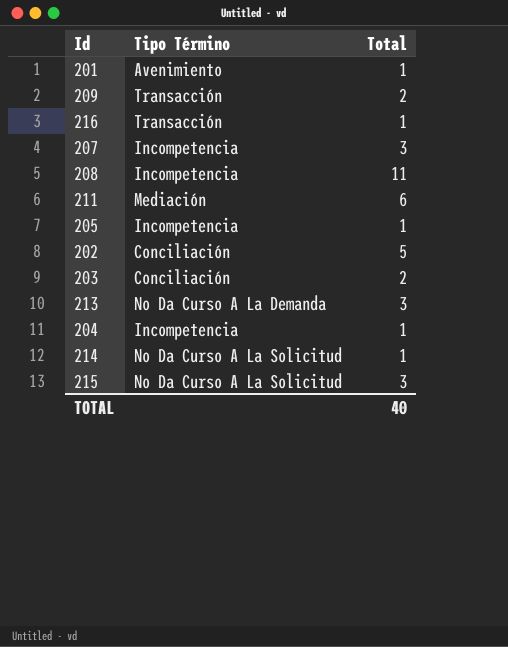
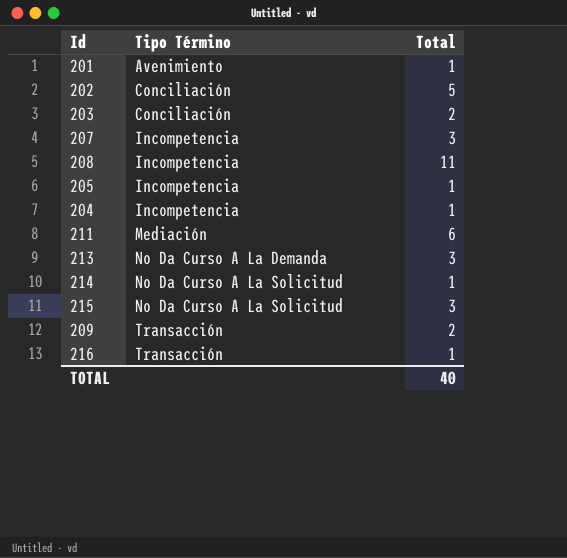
row order: none -> Tipo Término ascending

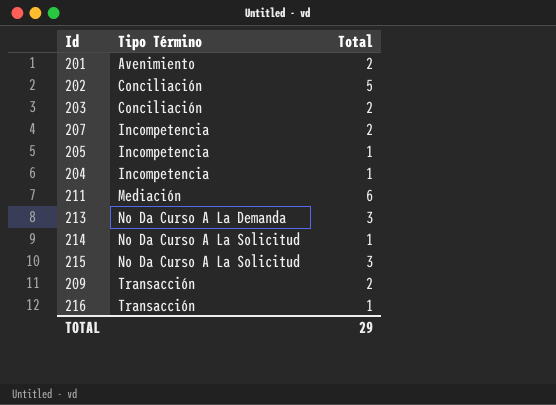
row 208: Incompetencia | 11 -> none
201 | Total: 1 -> 2
207 | Total: 3 -> 2
TOTAL | Total: 40 -> 29

